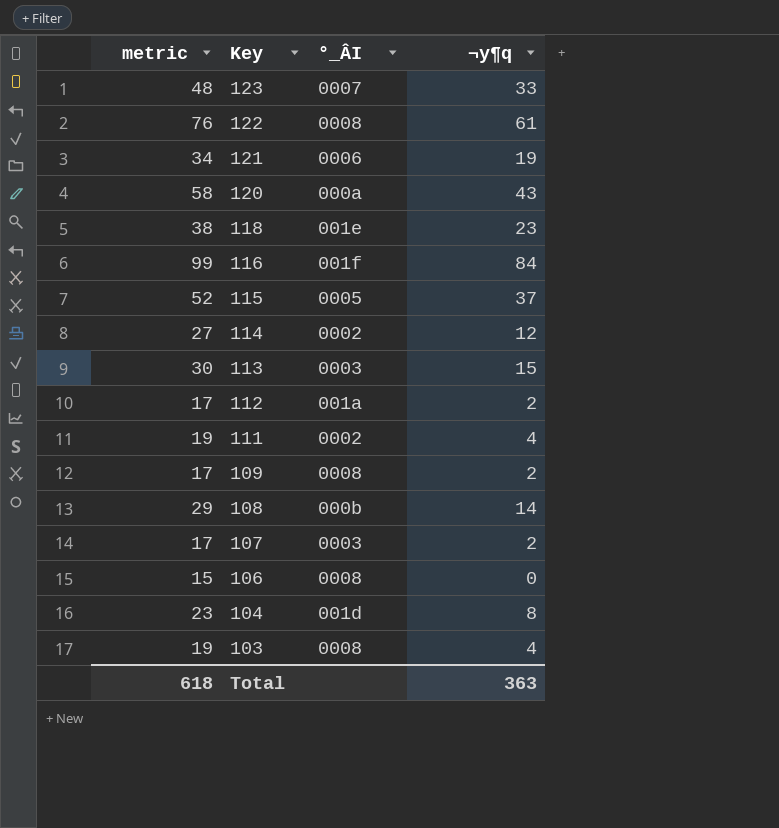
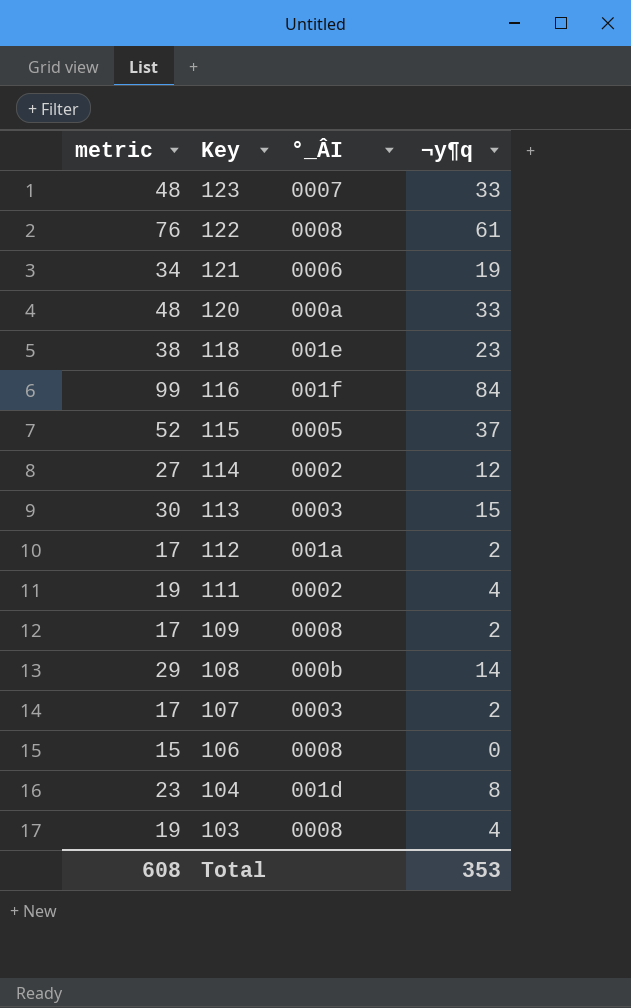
120 | metric: 58 -> 48
120 | ¬y¶q: 43 -> 33
Total | metric: 618 -> 608
Total | ¬y¶q: 363 -> 353

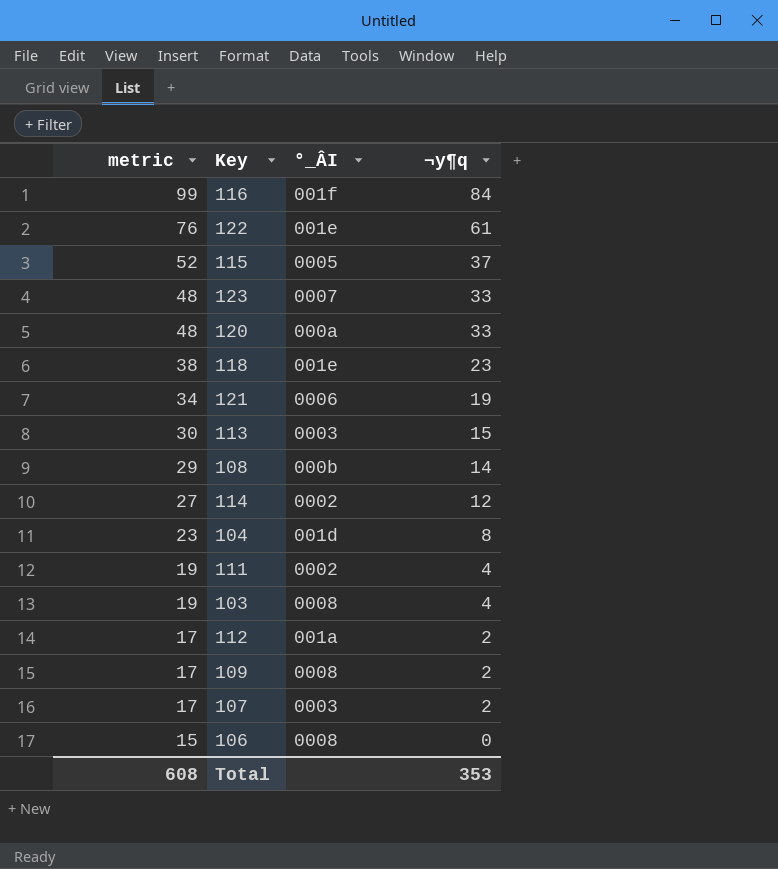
row order: Key descending -> metric descending
122 | °_ÂI: 0008 -> 001e

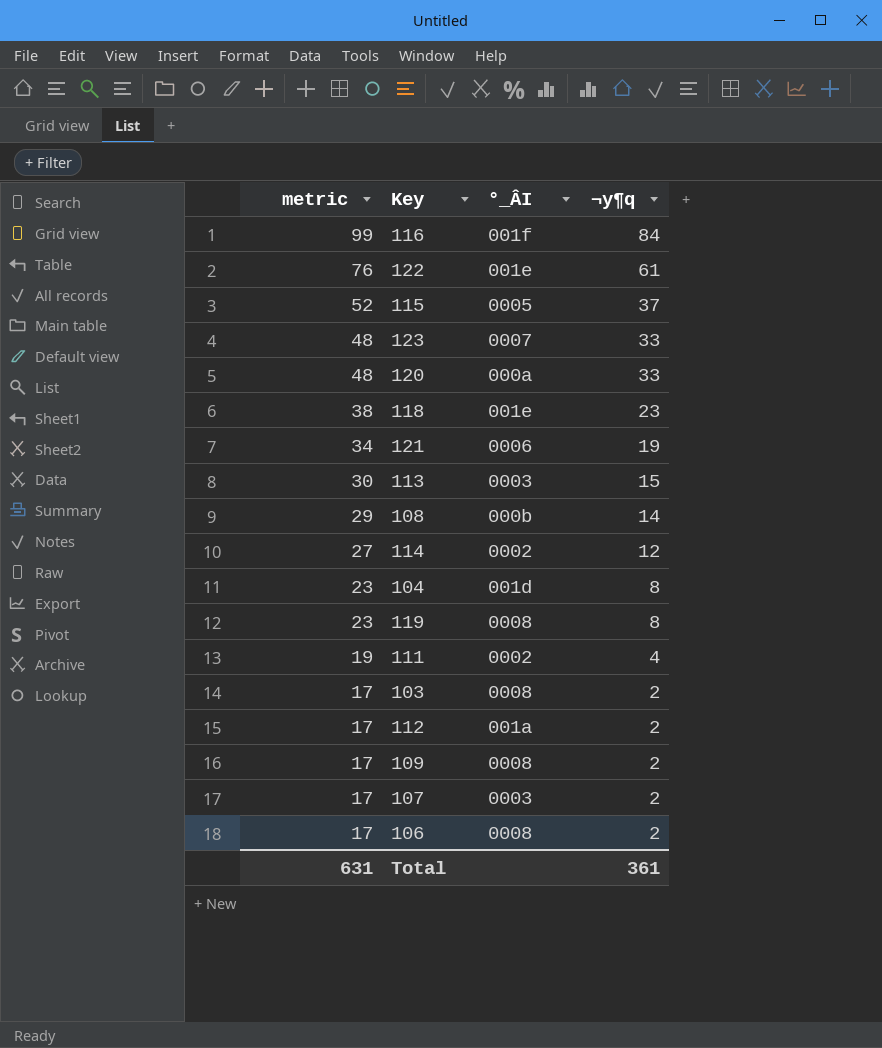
row 119: none -> 23 | 0008 | 8
103 | metric: 19 -> 17
103 | ¬y¶q: 4 -> 2
106 | metric: 15 -> 17
106 | ¬y¶q: 0 -> 2
Total | metric: 608 -> 631
Total | ¬y¶q: 353 -> 361

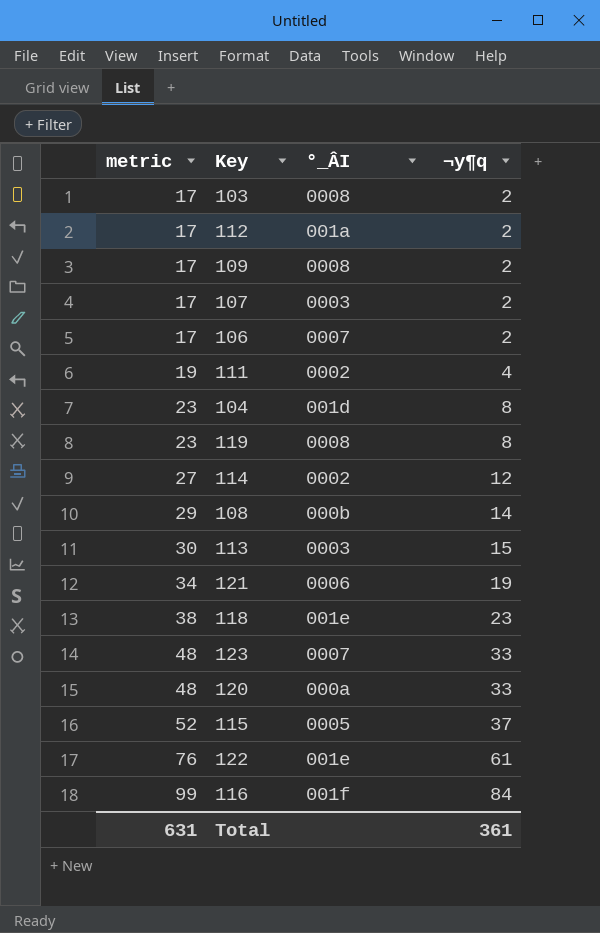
row order: metric descending -> metric ascending
106 | °_ÂI: 0008 -> 0007

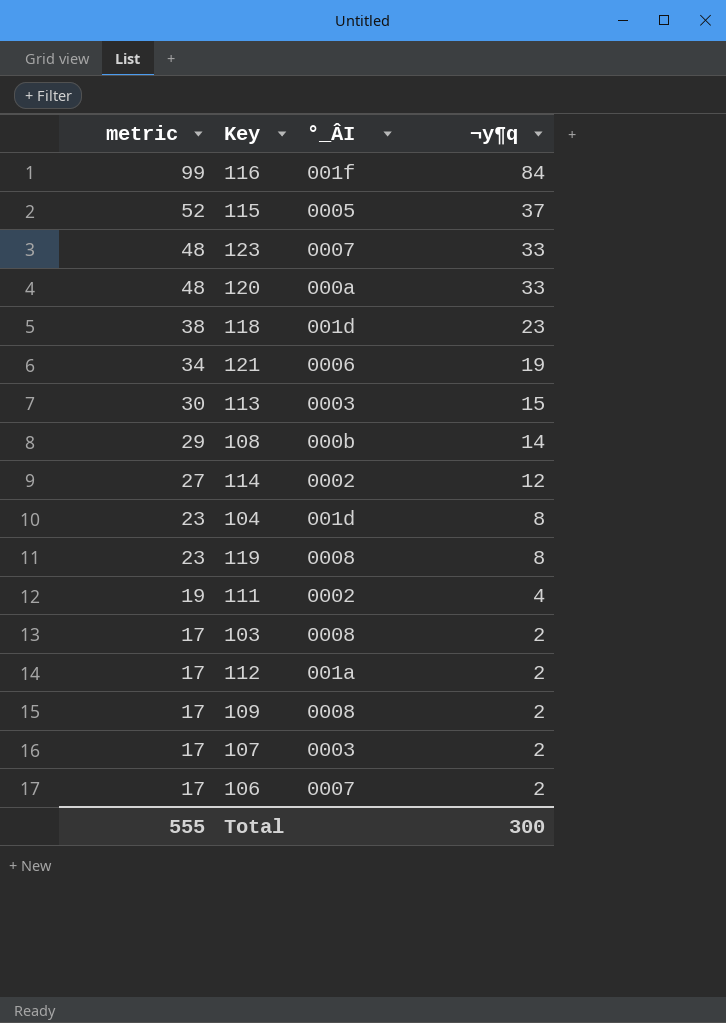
row order: metric ascending -> metric descending
row 122: 76 | 001e | 61 -> none
118 | °_ÂI: 001e -> 001d
Total | metric: 631 -> 555
Total | ¬y¶q: 361 -> 300

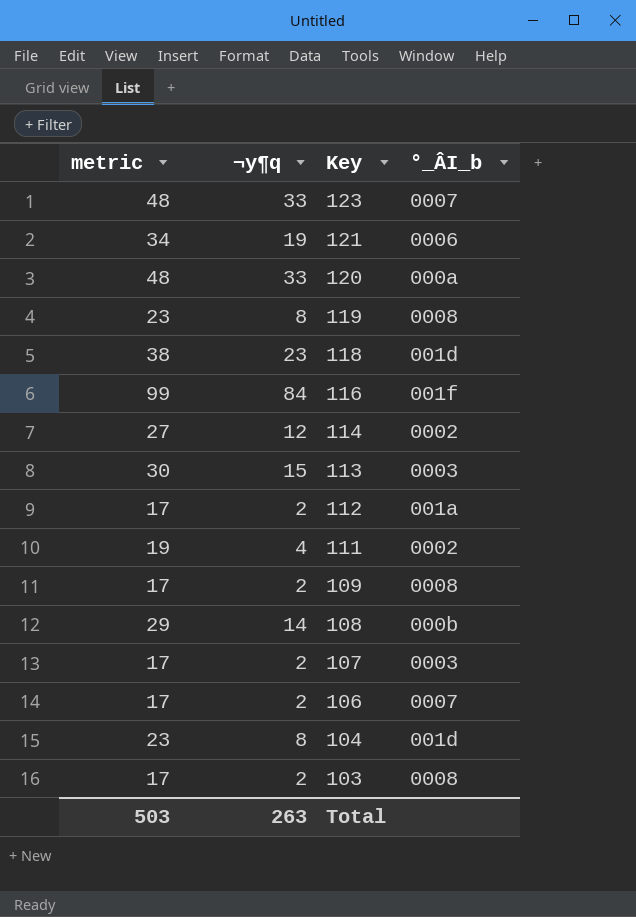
row order: metric descending -> Key descending
column ¬y¶q | position: 4 -> 2
column name: °_ÂI -> °_ÂI_b
row 115: 52 | 0005 | 37 -> none
Total | metric: 555 -> 503
Total | ¬y¶q: 300 -> 263

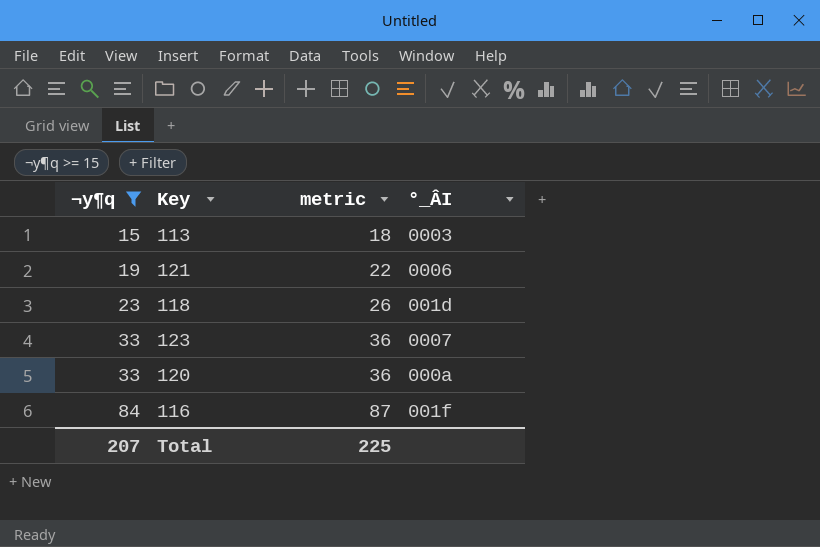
filter: none -> ¬y¶q >= 15
row order: Key descending -> ¬y¶q ascending
column metric | formula: [¬y¶q] + 15 -> [¬y¶q] + 3
column metric | position: 1 -> 3
column name: °_ÂI_b -> °_ÂI
Total | ¬y¶q: 263 -> 207
Total | metric: 503 -> 225

